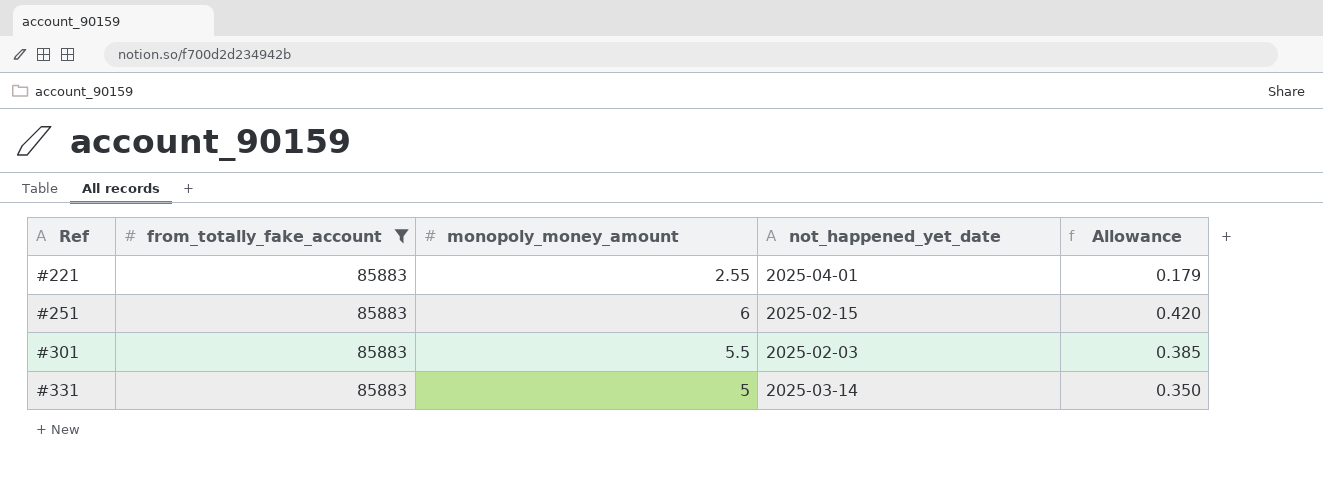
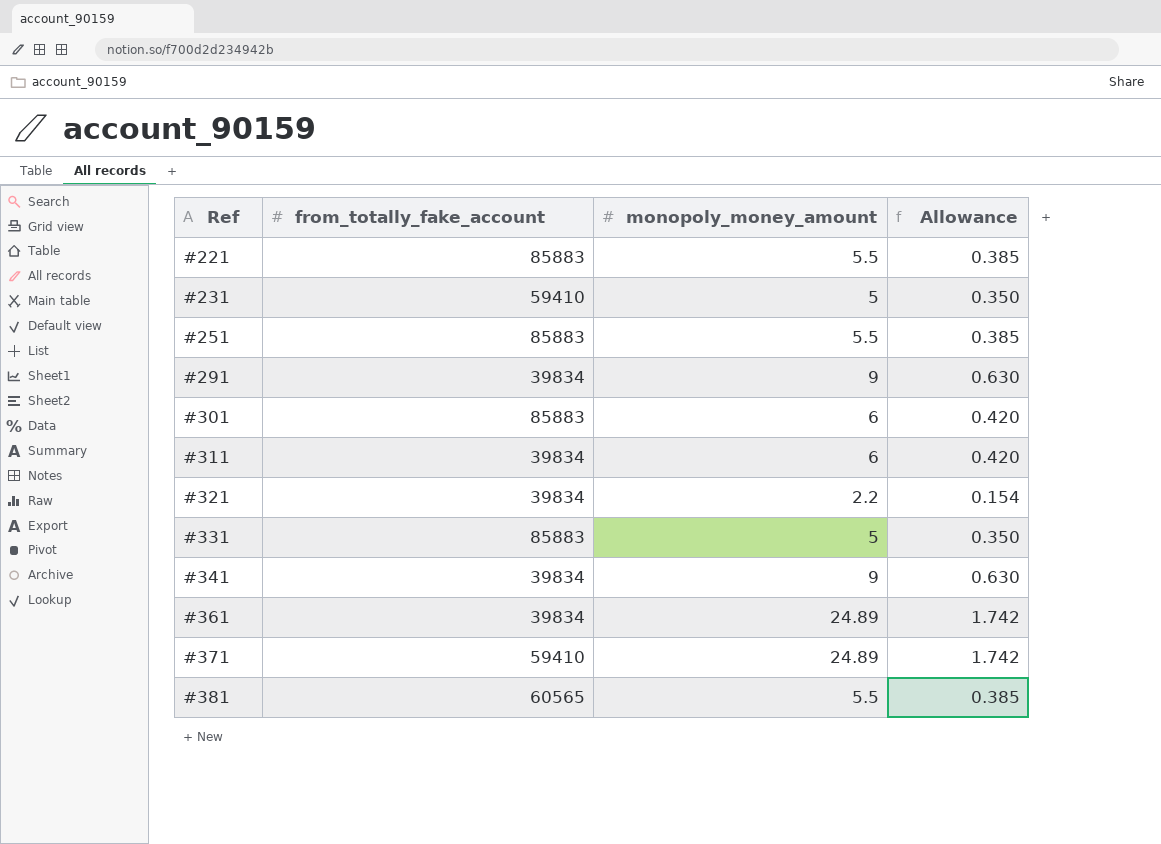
filter: from_totally_fake_account = 85883 -> none
column not_happened_yet_date | position: 4 -> none
#221 | monopoly_money_amount: 2.55 -> 5.5
#221 | Allowance: 0.179 -> 0.385
#251 | monopoly_money_amount: 6 -> 5.5
#251 | Allowance: 0.420 -> 0.385
#301 | monopoly_money_amount: 5.5 -> 6
#301 | Allowance: 0.385 -> 0.420

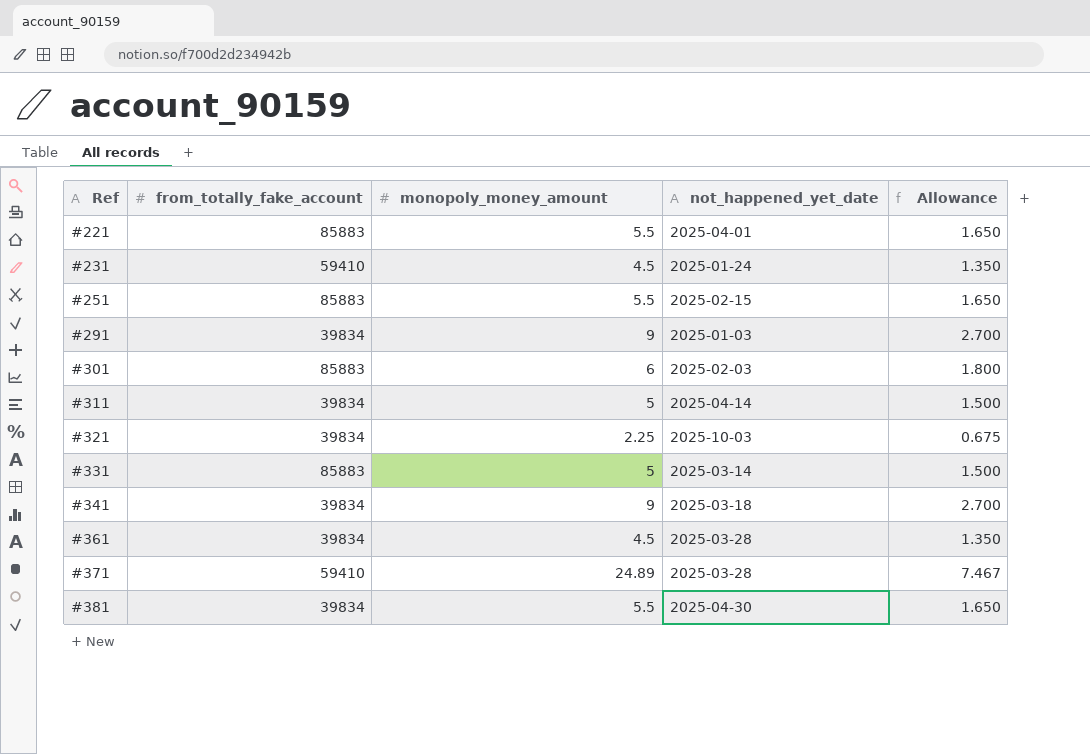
column not_happened_yet_date | position: none -> 4
column Allowance | formula: [monopoly_money_amount] * 0.07 -> [monopoly_money_amount] * 0.3
#231 | monopoly_money_amount: 5 -> 4.5
#311 | monopoly_money_amount: 6 -> 5
#321 | monopoly_money_amount: 2.2 -> 2.25
#361 | monopoly_money_amount: 24.89 -> 4.5
#381 | from_totally_fake_account: 60565 -> 39834

